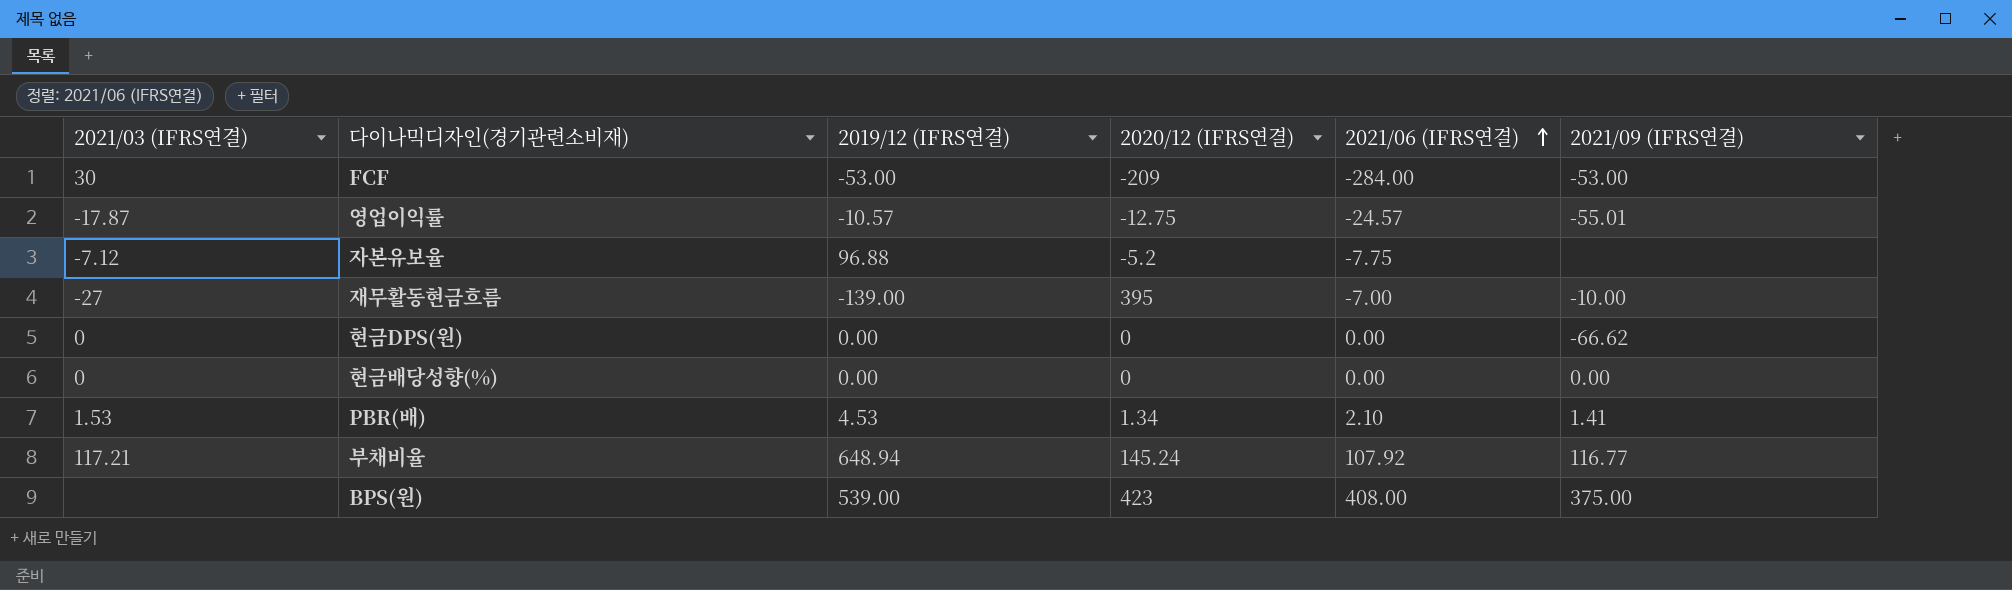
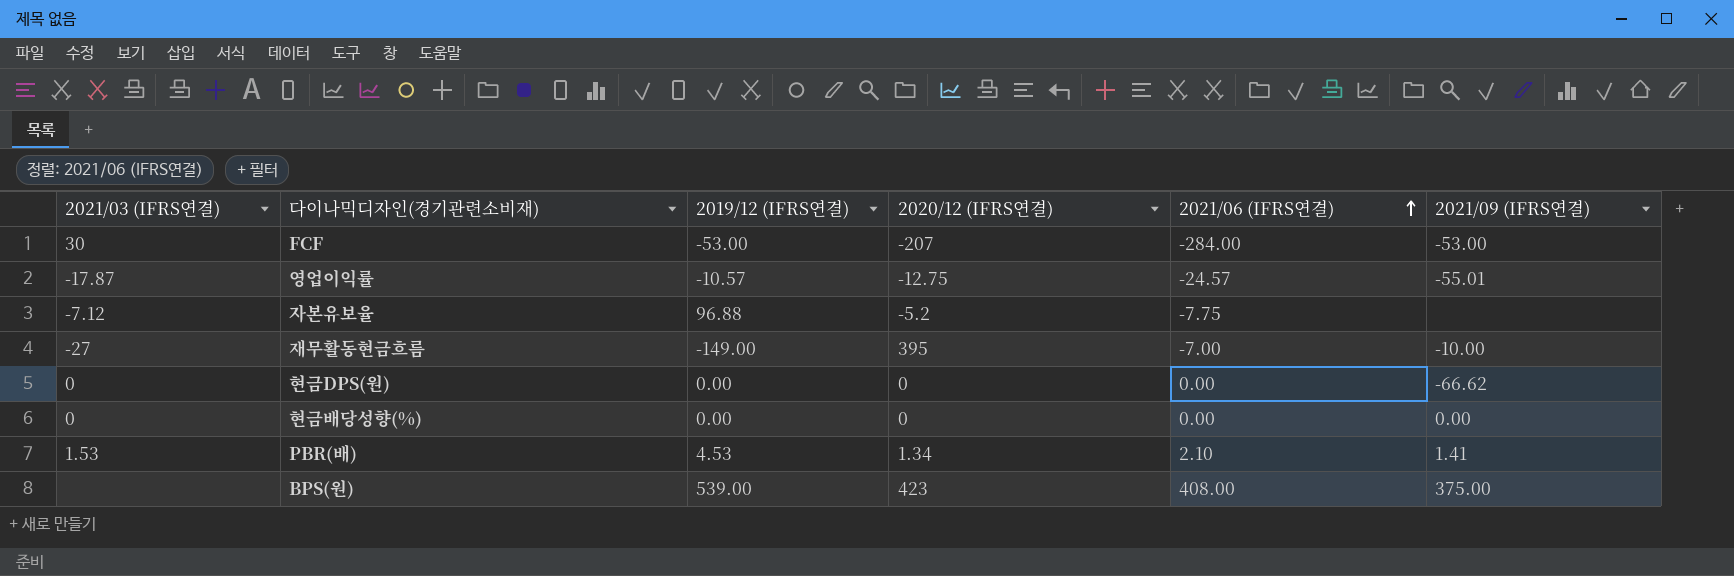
row 부채비율: 117.21 | 648.94 | 145.24 | 107.92 | 116.77 -> none
FCF | 2020/12 (IFRS연결): -209 -> -207
재무활동현금흐름 | 2019/12 (IFRS연결): -139.00 -> -149.00

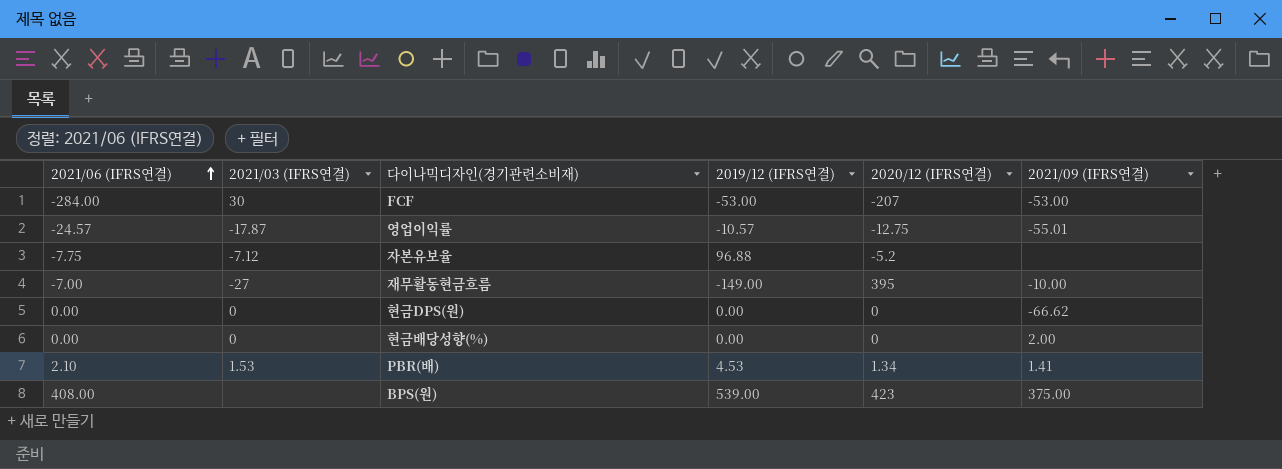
column 2021/06 (IFRS연결) | position: 5 -> 1
현금배당성향(%) | 2021/09 (IFRS연결): 0.00 -> 2.00

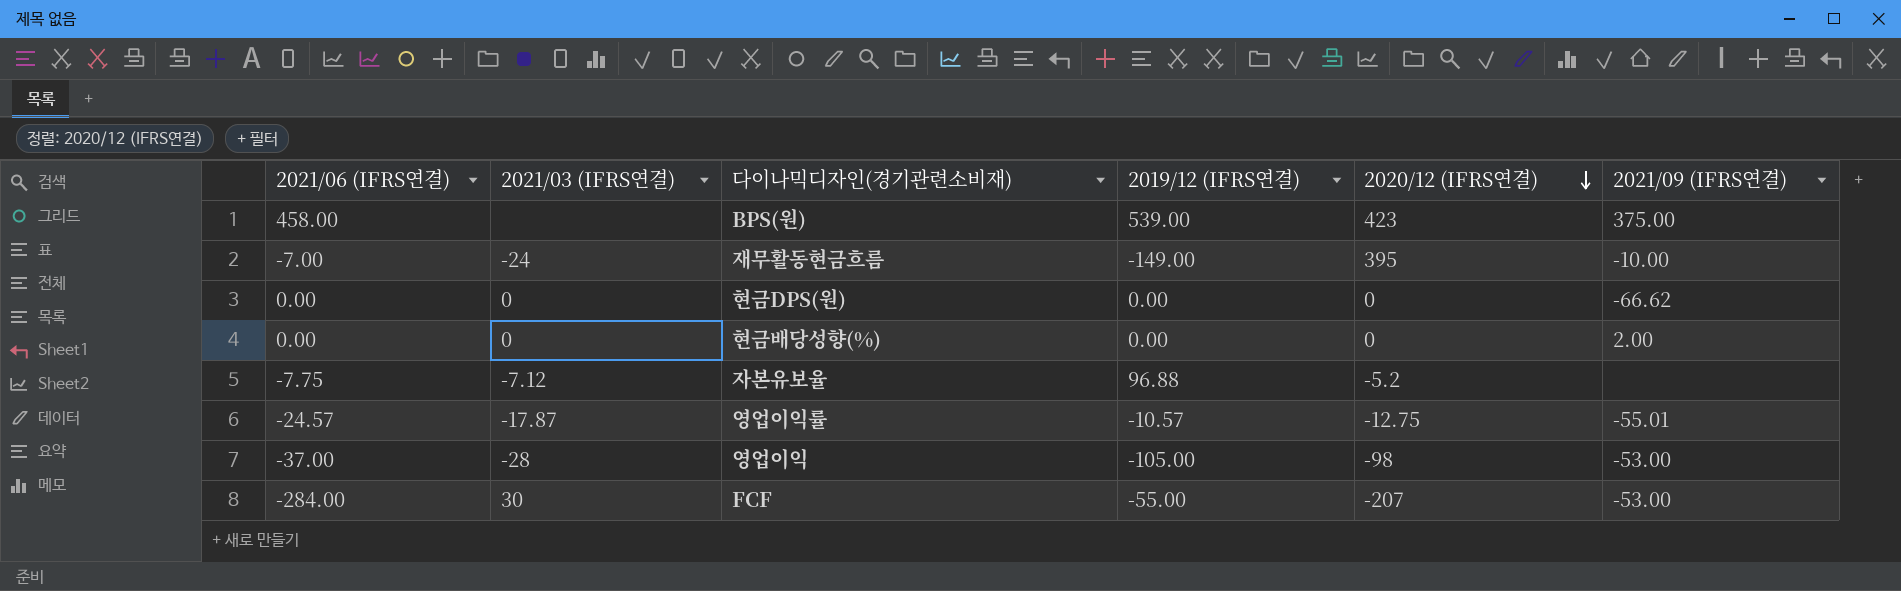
row order: 2021/06 (IFRS연결) ascending -> 2020/12 (IFRS연결) descending
row PBR(배): 2.10 | 1.53 | 4.53 | 1.34 | 1.41 -> none
BPS(원) | 2021/06 (IFRS연결): 408.00 -> 458.00
재무활동현금흐름 | 2021/03 (IFRS연결): -27 -> -24
row 영업이익: none -> -37.00 | -28 | -105.00 | -98 | -53.00
FCF | 2019/12 (IFRS연결): -53.00 -> -55.00

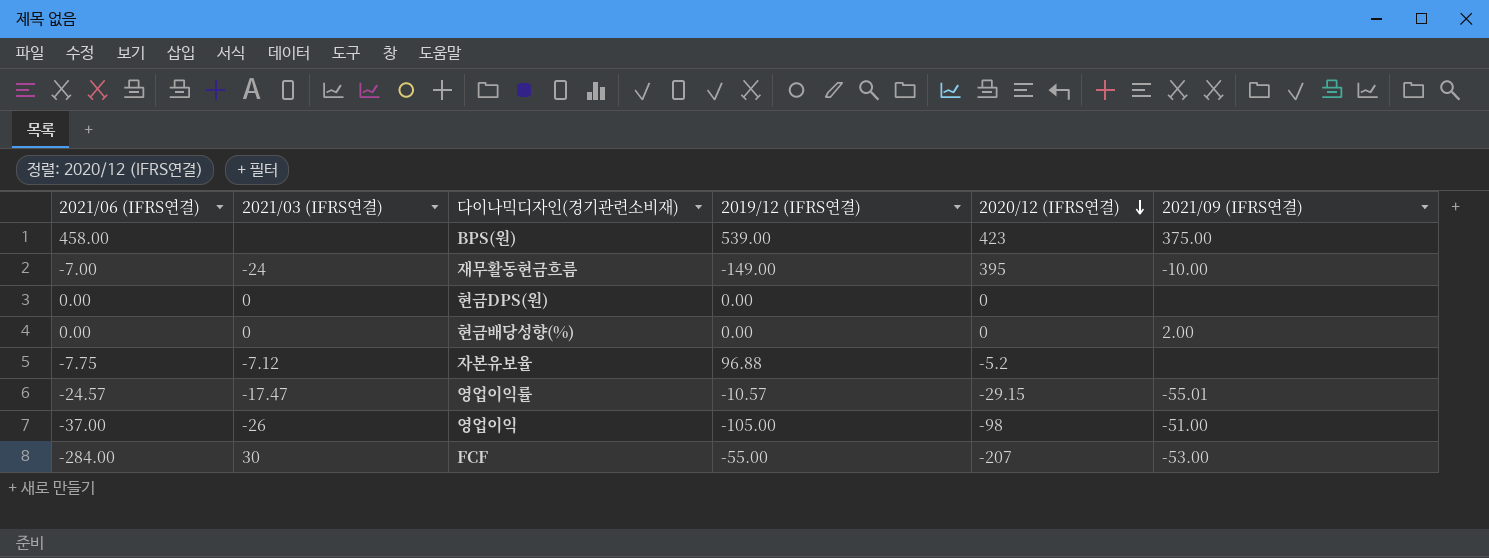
현금DPS(원) | 2021/09 (IFRS연결): -66.62 -> none
영업이익률 | 2021/03 (IFRS연결): -17.87 -> -17.47
영업이익률 | 2020/12 (IFRS연결): -12.75 -> -29.15
영업이익 | 2021/03 (IFRS연결): -28 -> -26
영업이익 | 2021/09 (IFRS연결): -53.00 -> -51.00

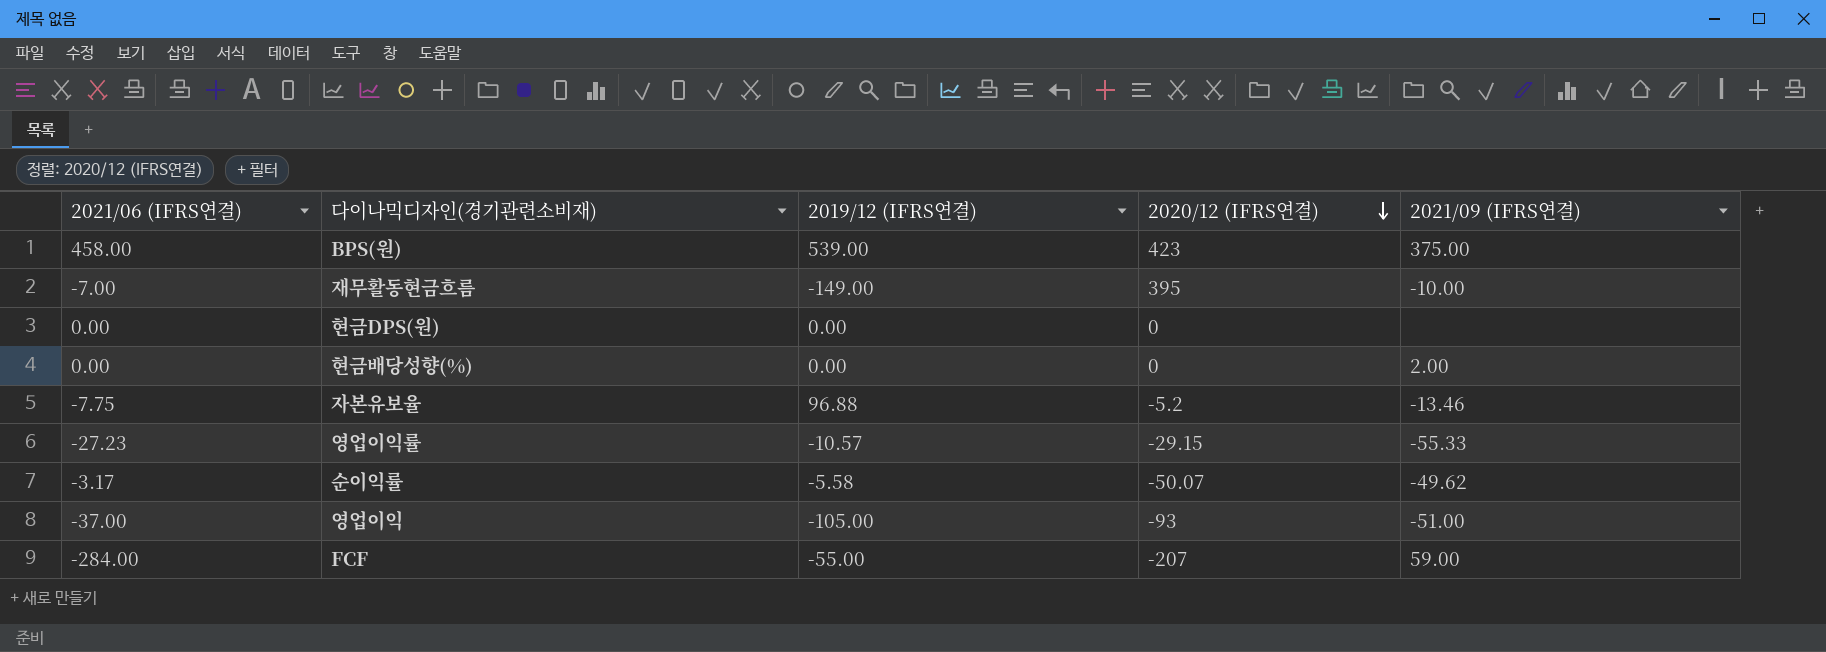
column 2021/03 (IFRS연결) | position: 2 -> none
자본유보율 | 2021/09 (IFRS연결): none -> -13.46
영업이익률 | 2021/06 (IFRS연결): -24.57 -> -27.23
영업이익률 | 2021/09 (IFRS연결): -55.01 -> -55.33
row 순이익률: none -> -3.17 | -5.58 | -50.07 | -49.62
영업이익 | 2020/12 (IFRS연결): -98 -> -93
FCF | 2021/09 (IFRS연결): -53.00 -> 59.00

